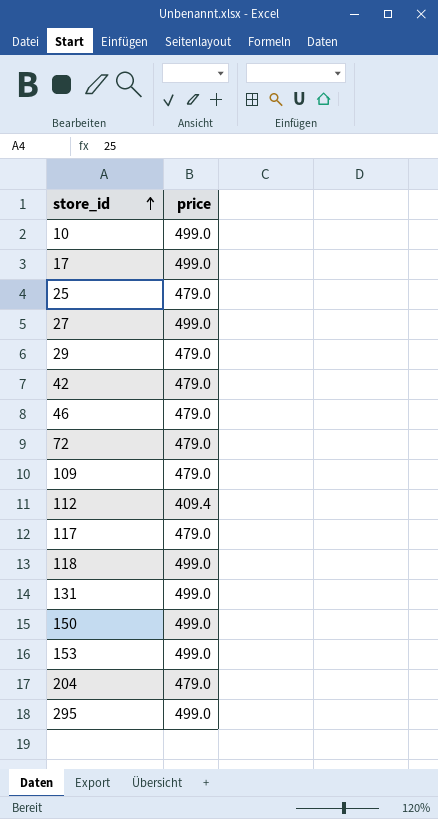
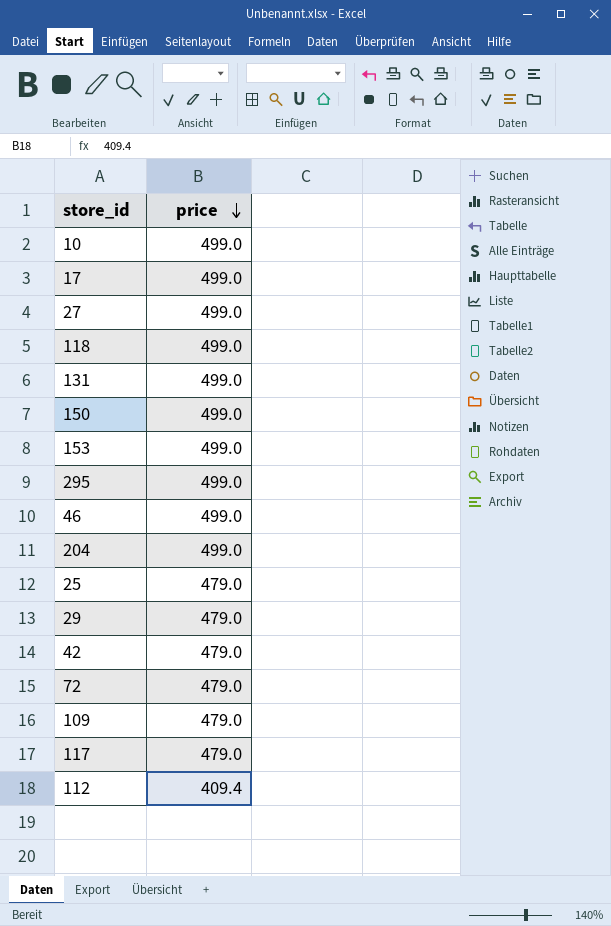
row order: store_id ascending -> price descending
46 | price: 479.0 -> 499.0
204 | price: 479.0 -> 499.0

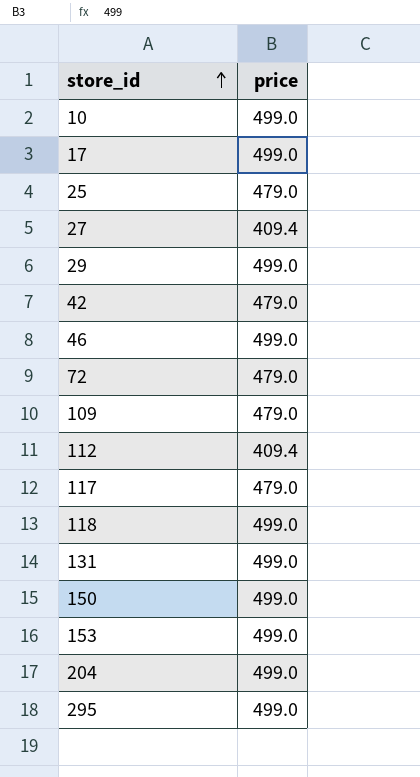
row order: price descending -> store_id ascending
27 | price: 499.0 -> 409.4
29 | price: 479.0 -> 499.0

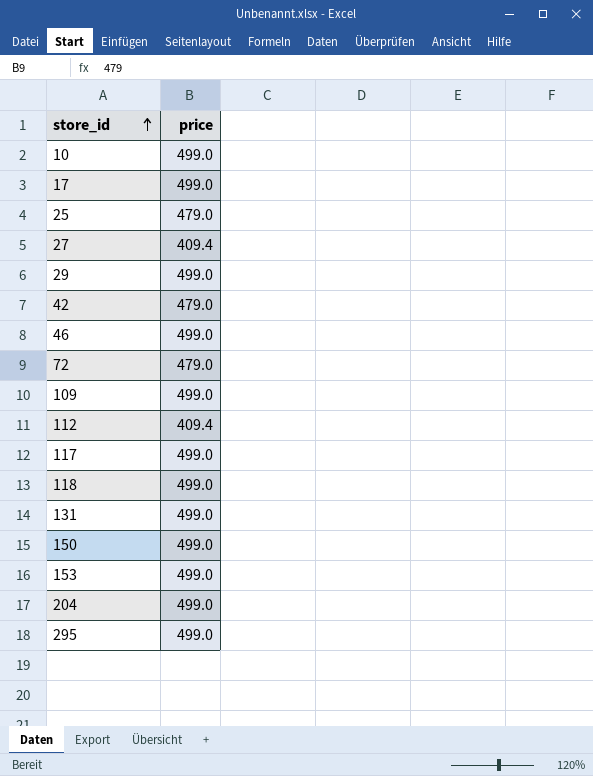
109 | price: 479.0 -> 499.0
117 | price: 479.0 -> 499.0

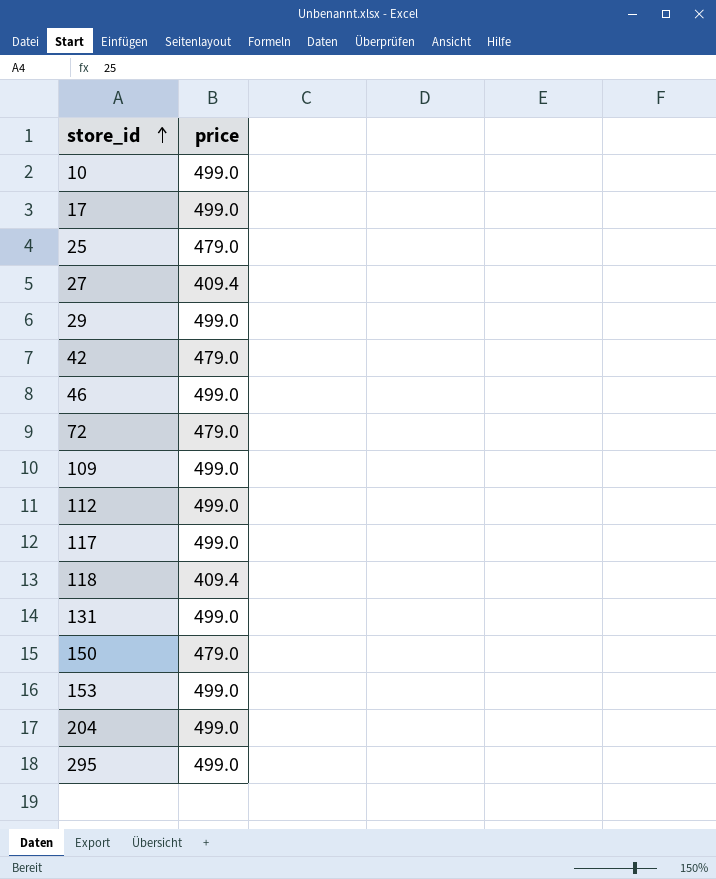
112 | price: 409.4 -> 499.0
118 | price: 499.0 -> 409.4
150 | price: 499.0 -> 479.0

